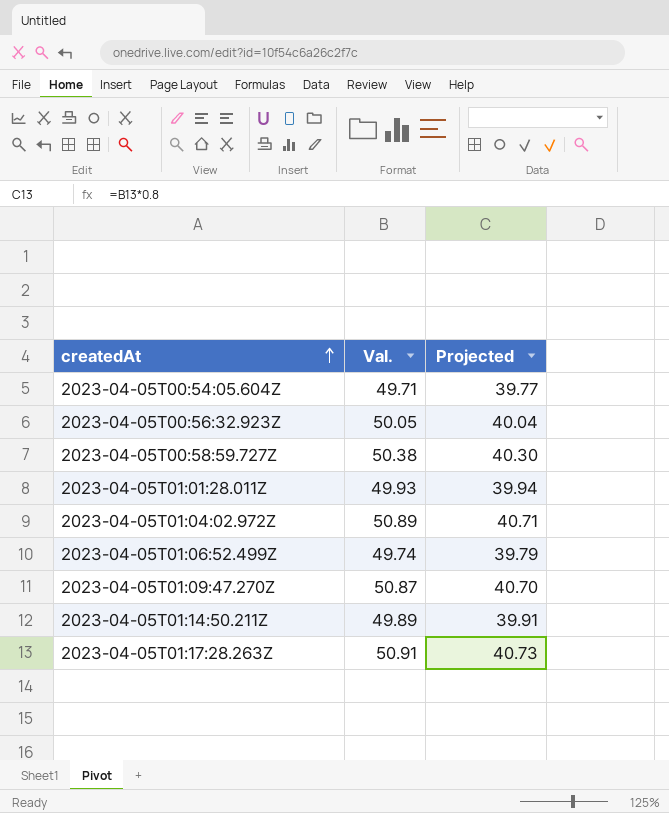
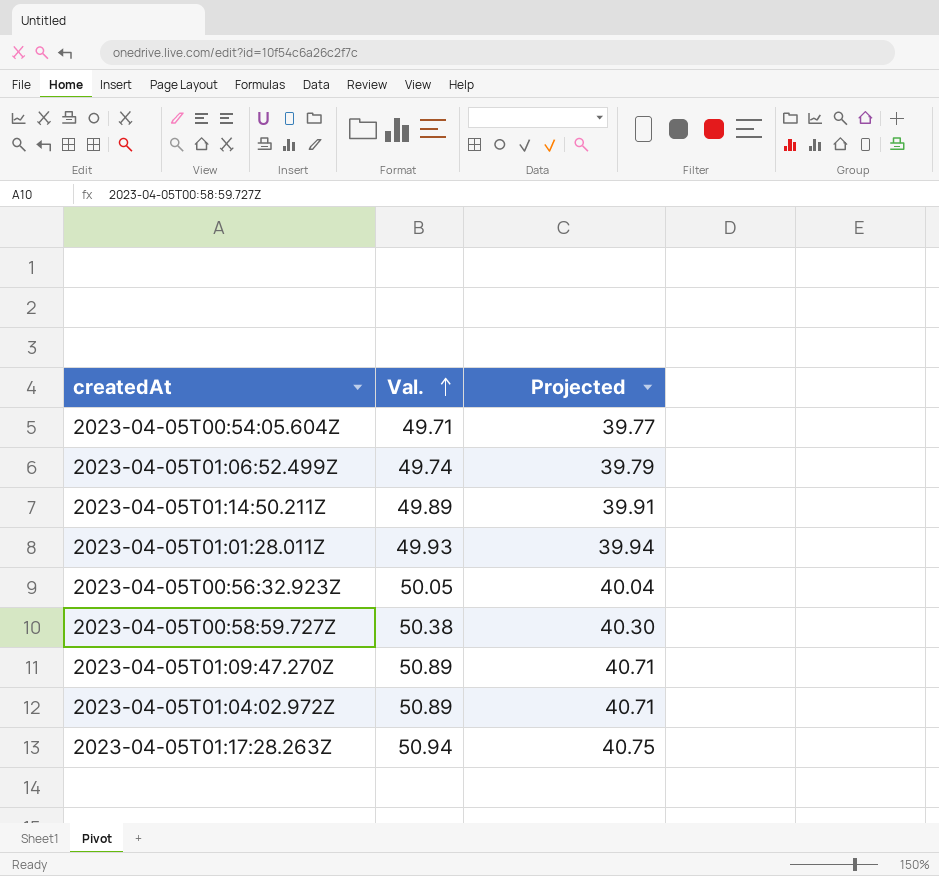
row order: createdAt ascending -> Val. ascending
2023-04-05T01:09:47.270Z | Val.: 50.87 -> 50.89
2023-04-05T01:09:47.270Z | Projected: 40.70 -> 40.71
2023-04-05T01:17:28.263Z | Val.: 50.91 -> 50.94
2023-04-05T01:17:28.263Z | Projected: 40.73 -> 40.75

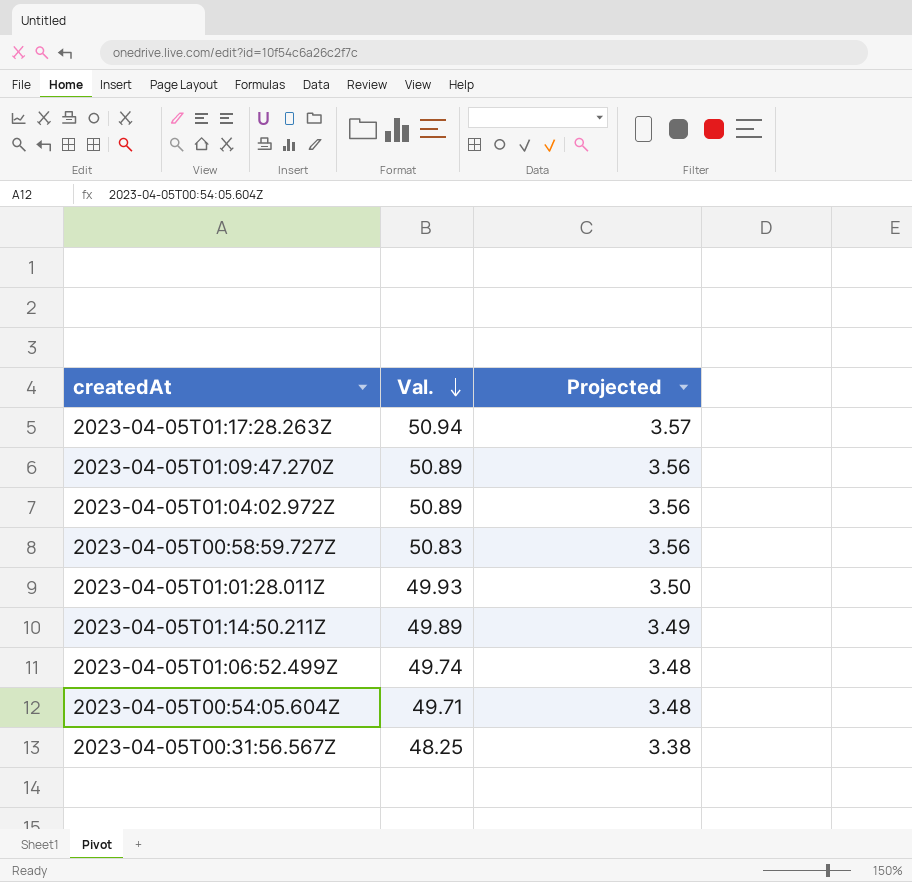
row order: Val. ascending -> Val. descending
column Projected | formula: [Val.] * 0.8 -> [Val.] * 0.07
row 2023-04-05T00:56:32.923Z: 50.05 | 40.04 -> none
2023-04-05T00:58:59.727Z | Val.: 50.38 -> 50.83
row 2023-04-05T00:31:56.567Z: none -> 48.25 | 3.38

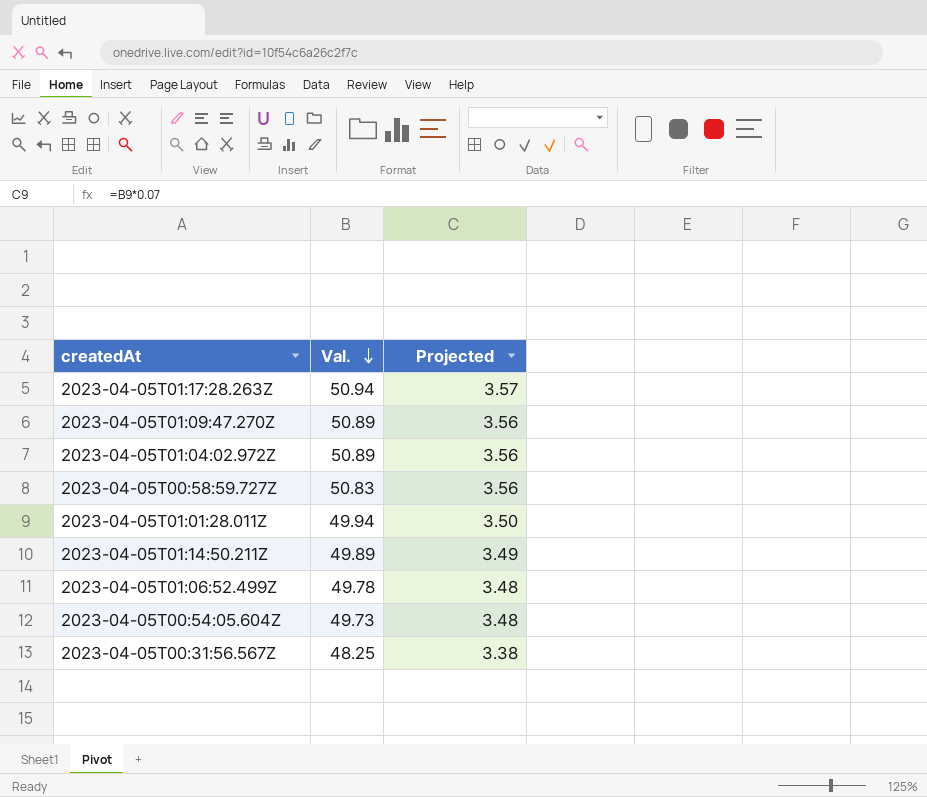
2023-04-05T01:01:28.011Z | Val.: 49.93 -> 49.94
2023-04-05T01:06:52.499Z | Val.: 49.74 -> 49.78
2023-04-05T00:54:05.604Z | Val.: 49.71 -> 49.73

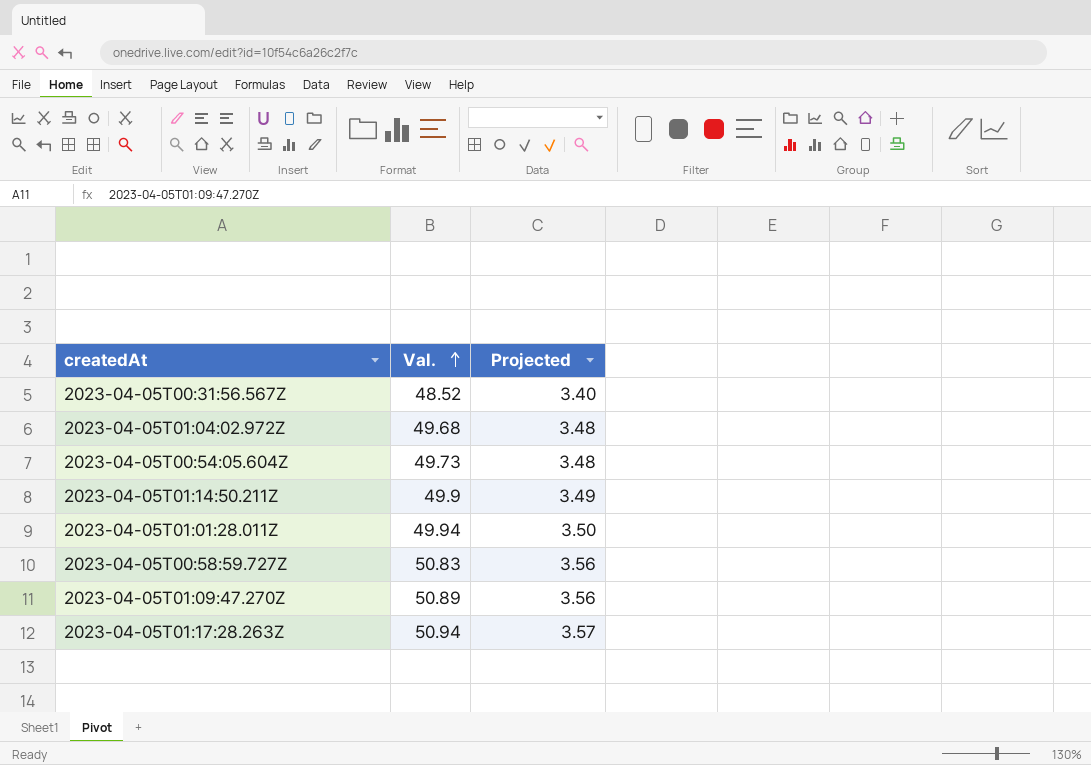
row order: Val. descending -> Val. ascending
row 2023-04-05T01:06:52.499Z: 49.78 | 3.48 -> none
2023-04-05T00:31:56.567Z | Val.: 48.25 -> 48.52
2023-04-05T00:31:56.567Z | Projected: 3.38 -> 3.40
2023-04-05T01:04:02.972Z | Val.: 50.89 -> 49.68
2023-04-05T01:04:02.972Z | Projected: 3.56 -> 3.48
2023-04-05T01:14:50.211Z | Val.: 49.89 -> 49.9

